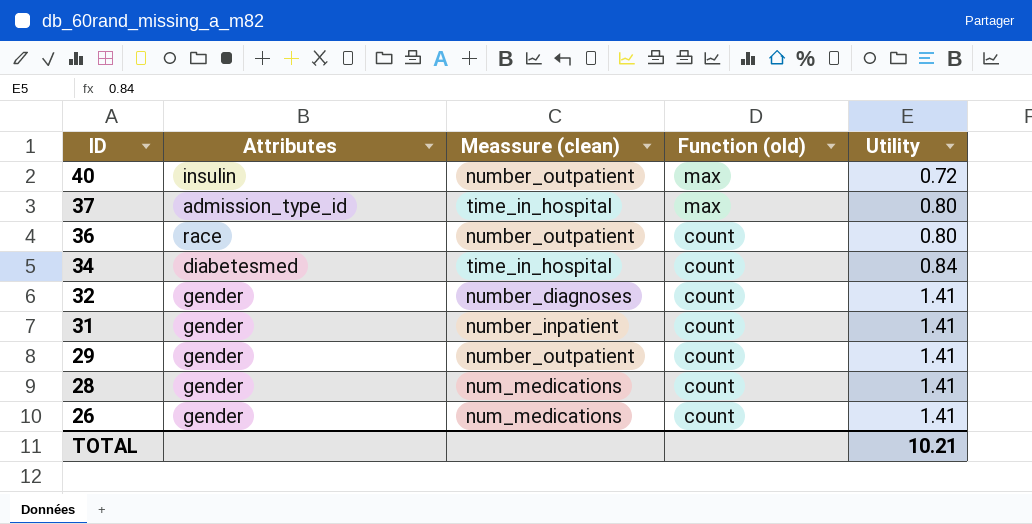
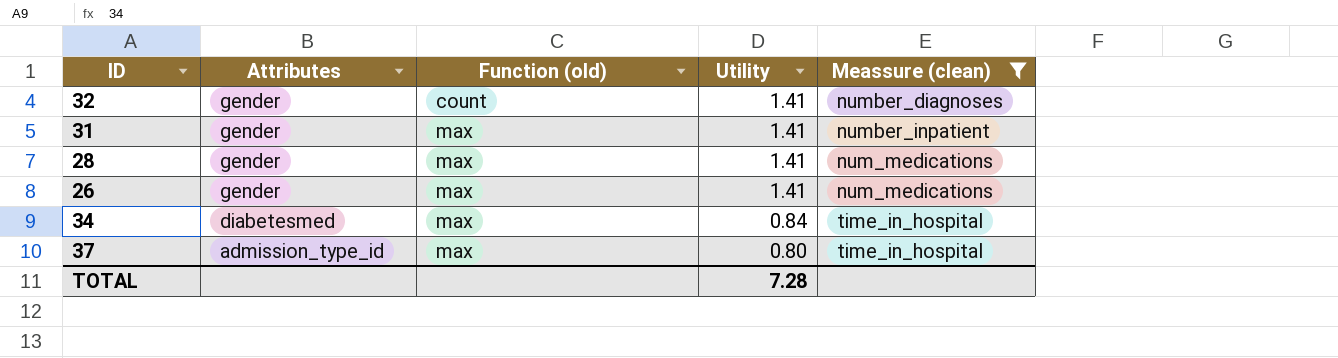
filter: none -> Meassure (clean) != number_outpatient
row order: ID descending -> Attributes descending
column Meassure (clean) | position: 3 -> 5
31 | Function (old): count -> max
28 | Function (old): count -> max
26 | Function (old): count -> max
34 | Function (old): count -> max
TOTAL | Utility: 10.21 -> 7.28

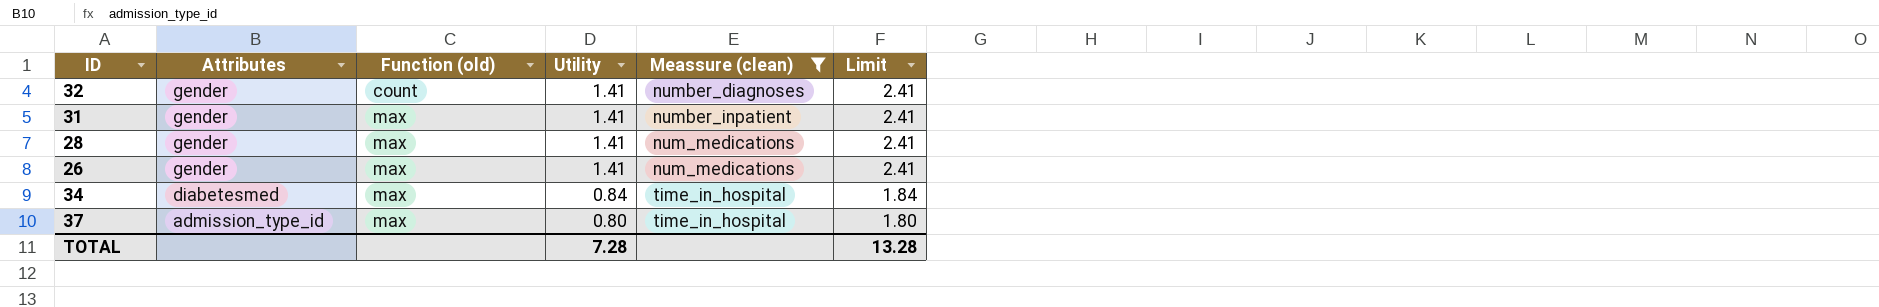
column Limit | formula: none -> [Utility] + 1

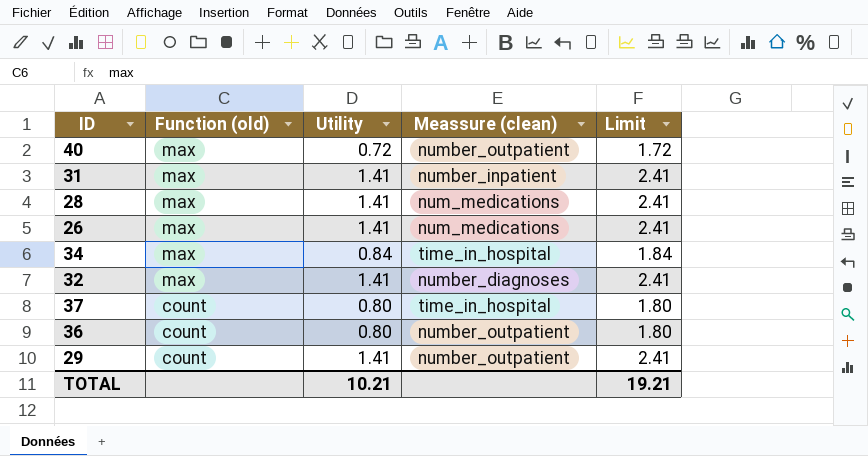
filter: Meassure (clean) != number_outpatient -> none
row order: Attributes descending -> Function (old) descending
column Attributes | position: 2 -> none
32 | Function (old): count -> max
37 | Function (old): max -> count
TOTAL | Utility: 7.28 -> 10.21
TOTAL | Limit: 13.28 -> 19.21

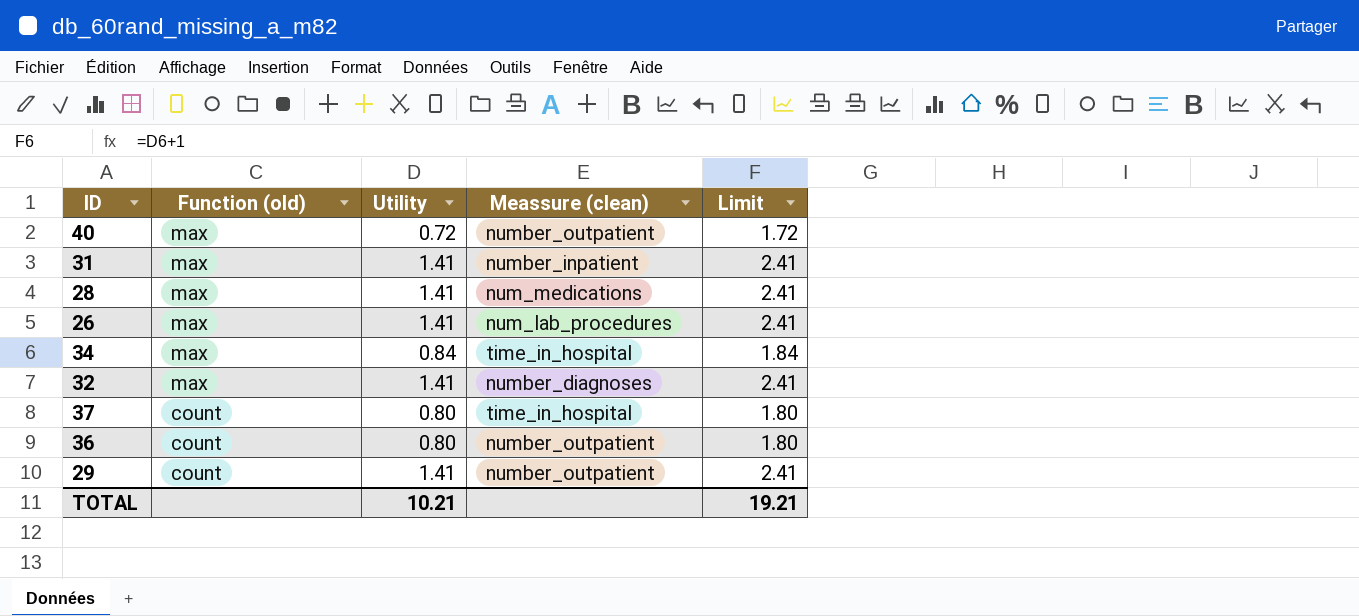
26 | Meassure (clean): num_medications -> num_lab_procedures

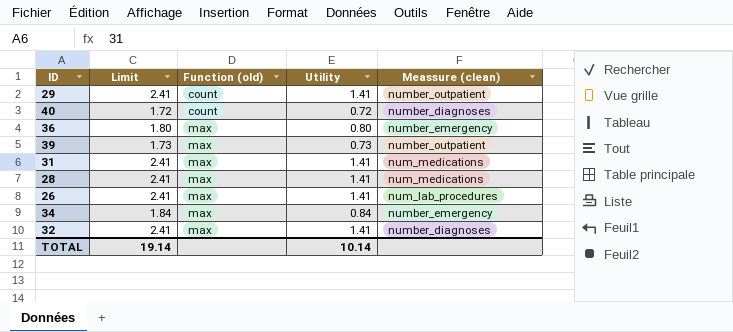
row order: Function (old) descending -> Function (old) ascending
column Limit | position: 5 -> 2
row 37: count | 0.80 | time_in_hospital | 1.80 -> none
40 | Function (old): max -> count
40 | Meassure (clean): number_outpatient -> number_diagnoses
36 | Function (old): count -> max
36 | Meassure (clean): number_outpatient -> number_emergency
row 39: none -> 1.73 | max | 0.73 | number_outpatient
31 | Meassure (clean): number_inpatient -> num_medications
34 | Meassure (clean): time_in_hospital -> number_emergency
TOTAL | Limit: 19.21 -> 19.14
TOTAL | Utility: 10.21 -> 10.14

